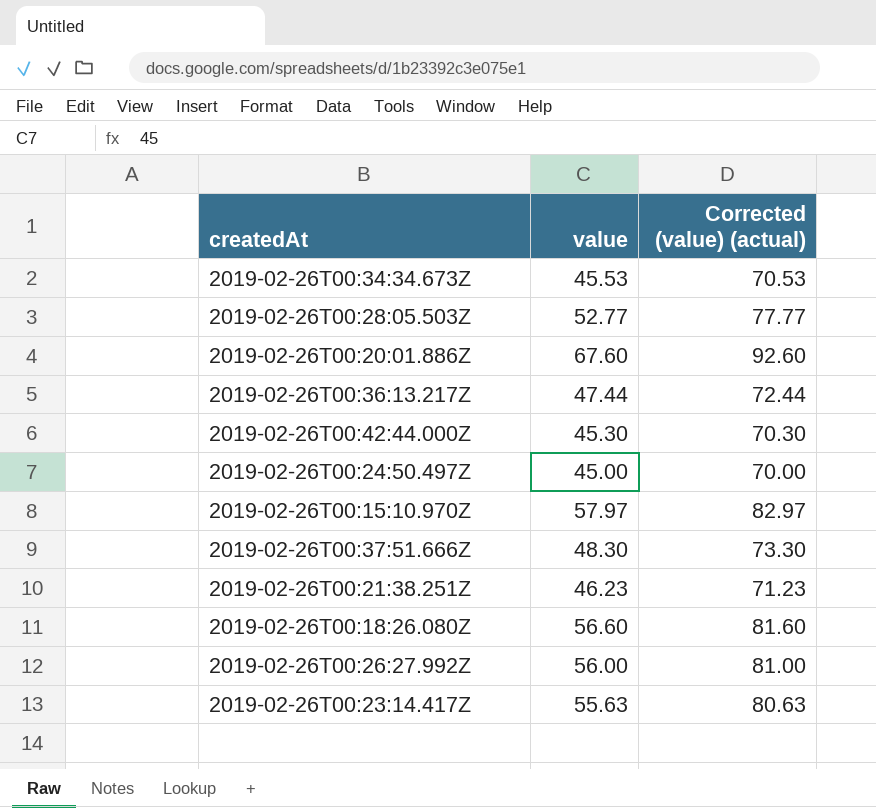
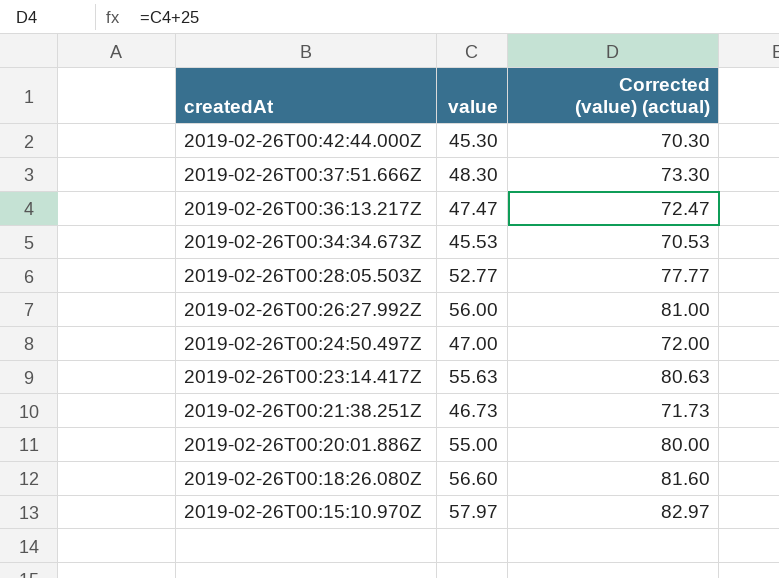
row order: none -> createdAt descending
2019-02-26T00:36:13.217Z | value: 47.44 -> 47.47
2019-02-26T00:36:13.217Z | Corrected (value) (actual): 72.44 -> 72.47
2019-02-26T00:24:50.497Z | value: 45.00 -> 47.00
2019-02-26T00:24:50.497Z | Corrected (value) (actual): 70.00 -> 72.00
2019-02-26T00:21:38.251Z | value: 46.23 -> 46.73
2019-02-26T00:21:38.251Z | Corrected (value) (actual): 71.23 -> 71.73
2019-02-26T00:20:01.886Z | value: 67.60 -> 55.00
2019-02-26T00:20:01.886Z | Corrected (value) (actual): 92.60 -> 80.00

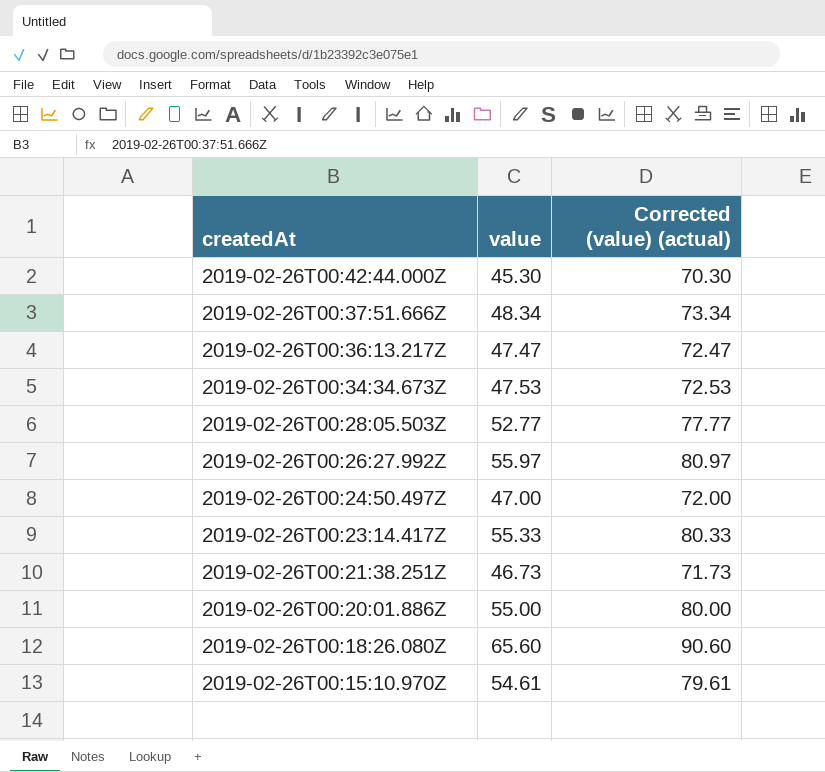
2019-02-26T00:37:51.666Z | value: 48.30 -> 48.34
2019-02-26T00:37:51.666Z | Corrected (value) (actual): 73.30 -> 73.34
2019-02-26T00:34:34.673Z | value: 45.53 -> 47.53
2019-02-26T00:34:34.673Z | Corrected (value) (actual): 70.53 -> 72.53
2019-02-26T00:26:27.992Z | value: 56.00 -> 55.97
2019-02-26T00:26:27.992Z | Corrected (value) (actual): 81.00 -> 80.97
2019-02-26T00:23:14.417Z | value: 55.63 -> 55.33
2019-02-26T00:23:14.417Z | Corrected (value) (actual): 80.63 -> 80.33
2019-02-26T00:18:26.080Z | value: 56.60 -> 65.60
2019-02-26T00:18:26.080Z | Corrected (value) (actual): 81.60 -> 90.60
2019-02-26T00:15:10.970Z | value: 57.97 -> 54.61
2019-02-26T00:15:10.970Z | Corrected (value) (actual): 82.97 -> 79.61

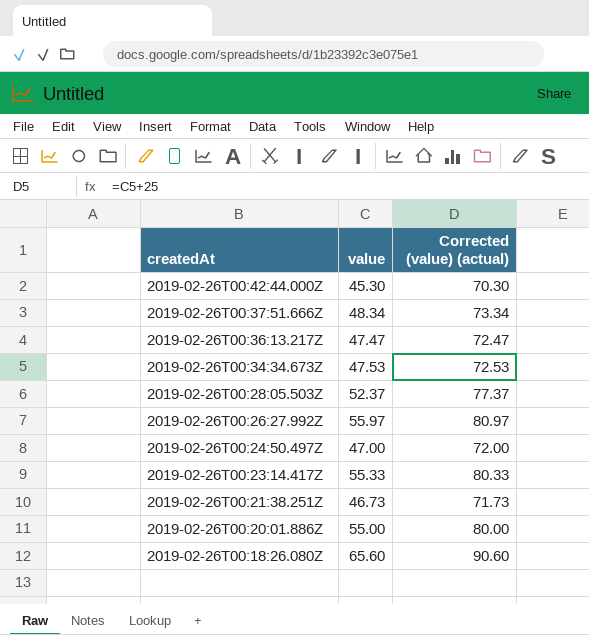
row 2019-02-26T00:15:10.970Z: 54.61 | 79.61 -> none
2019-02-26T00:28:05.503Z | value: 52.77 -> 52.37
2019-02-26T00:28:05.503Z | Corrected (value) (actual): 77.77 -> 77.37

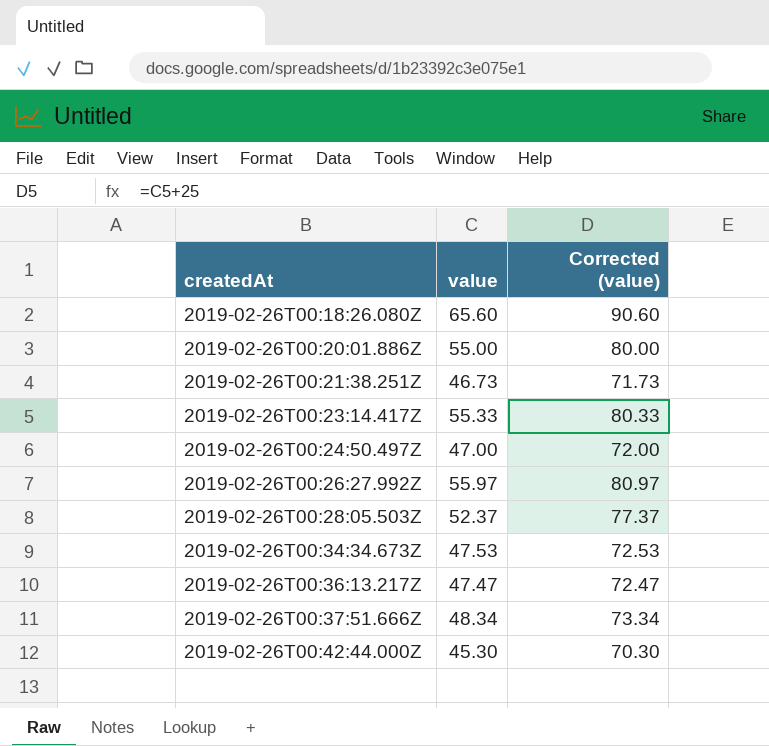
row order: createdAt descending -> createdAt ascending
column name: Corrected (value) (actual) -> Corrected (value)

